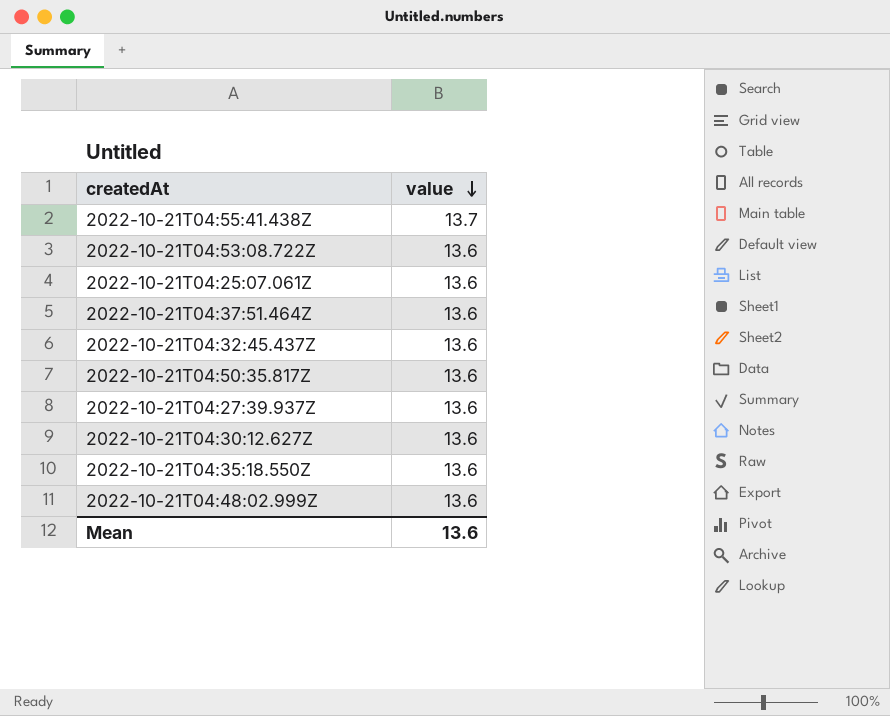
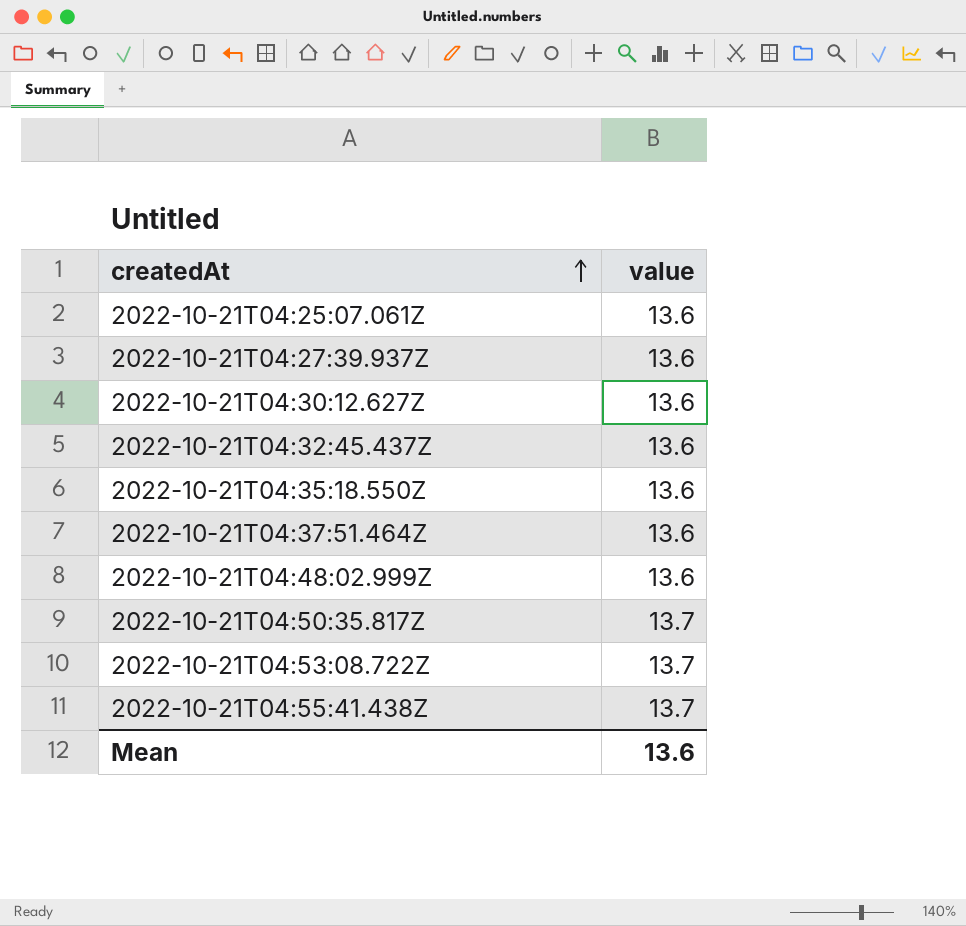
row order: value descending -> createdAt ascending
2022-10-21T04:50:35.817Z | value: 13.6 -> 13.7
2022-10-21T04:53:08.722Z | value: 13.6 -> 13.7

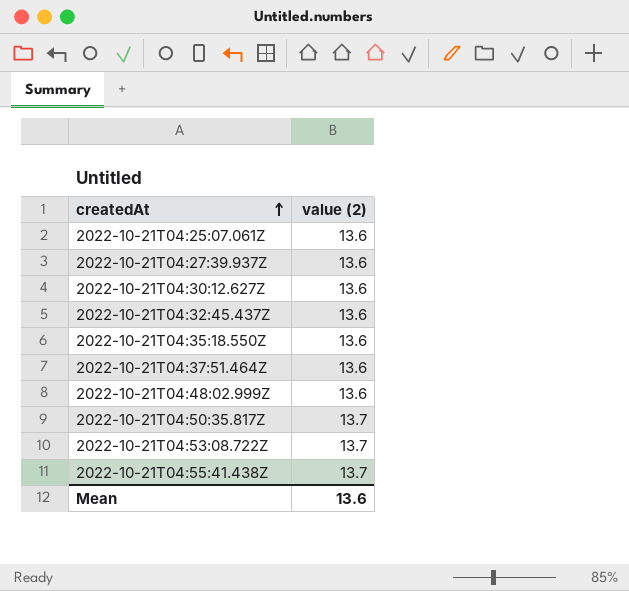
column name: value -> value (2)

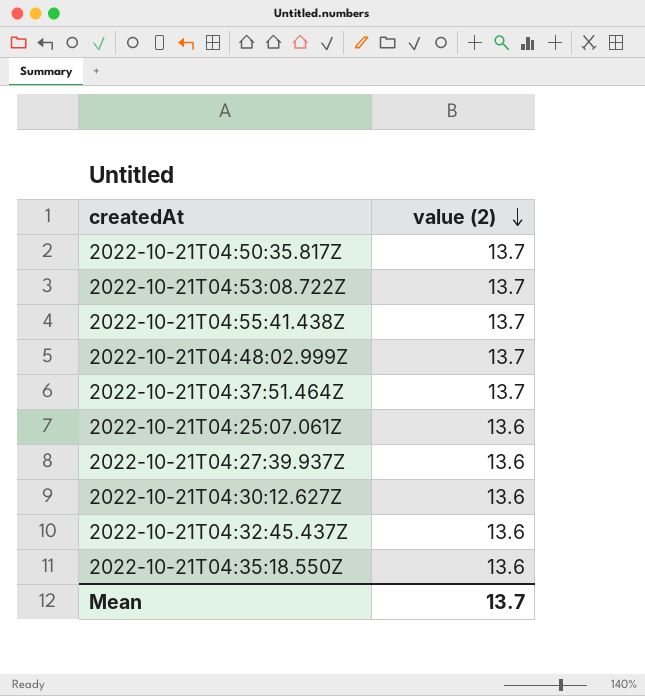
row order: createdAt ascending -> value (2) descending
2022-10-21T04:48:02.999Z | value (2): 13.6 -> 13.7
2022-10-21T04:37:51.464Z | value (2): 13.6 -> 13.7
Mean | value (2): 13.6 -> 13.7

